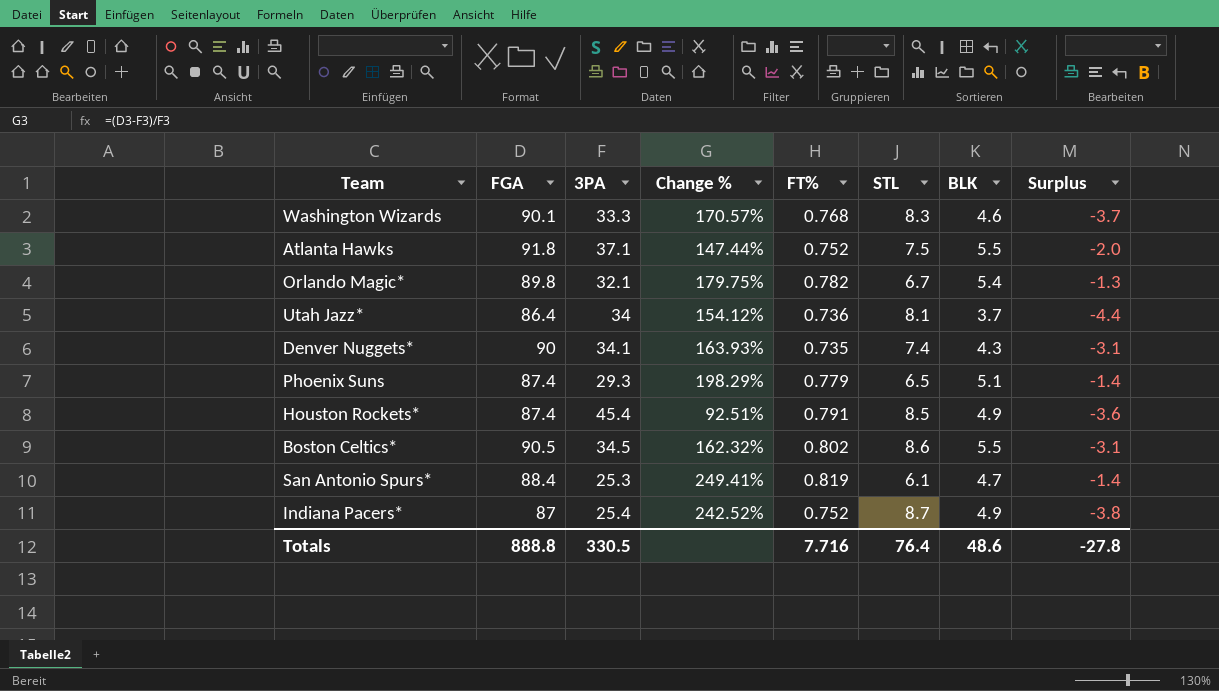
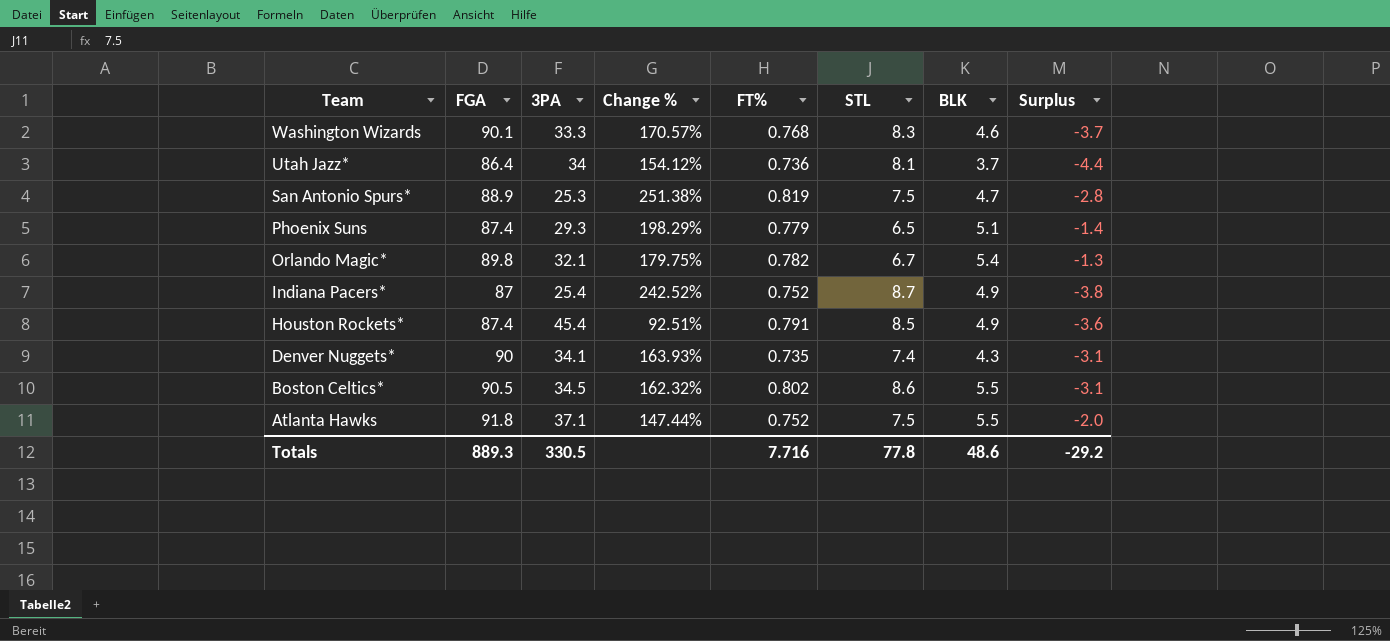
row order: none -> Team descending
San Antonio Spurs* | FGA: 88.4 -> 88.9
San Antonio Spurs* | Change %: 249.41% -> 251.38%
San Antonio Spurs* | STL: 6.1 -> 7.5
San Antonio Spurs* | Surplus: -1.4 -> -2.8
Totals | FGA: 888.8 -> 889.3
Totals | STL: 76.4 -> 77.8
Totals | Surplus: -27.8 -> -29.2

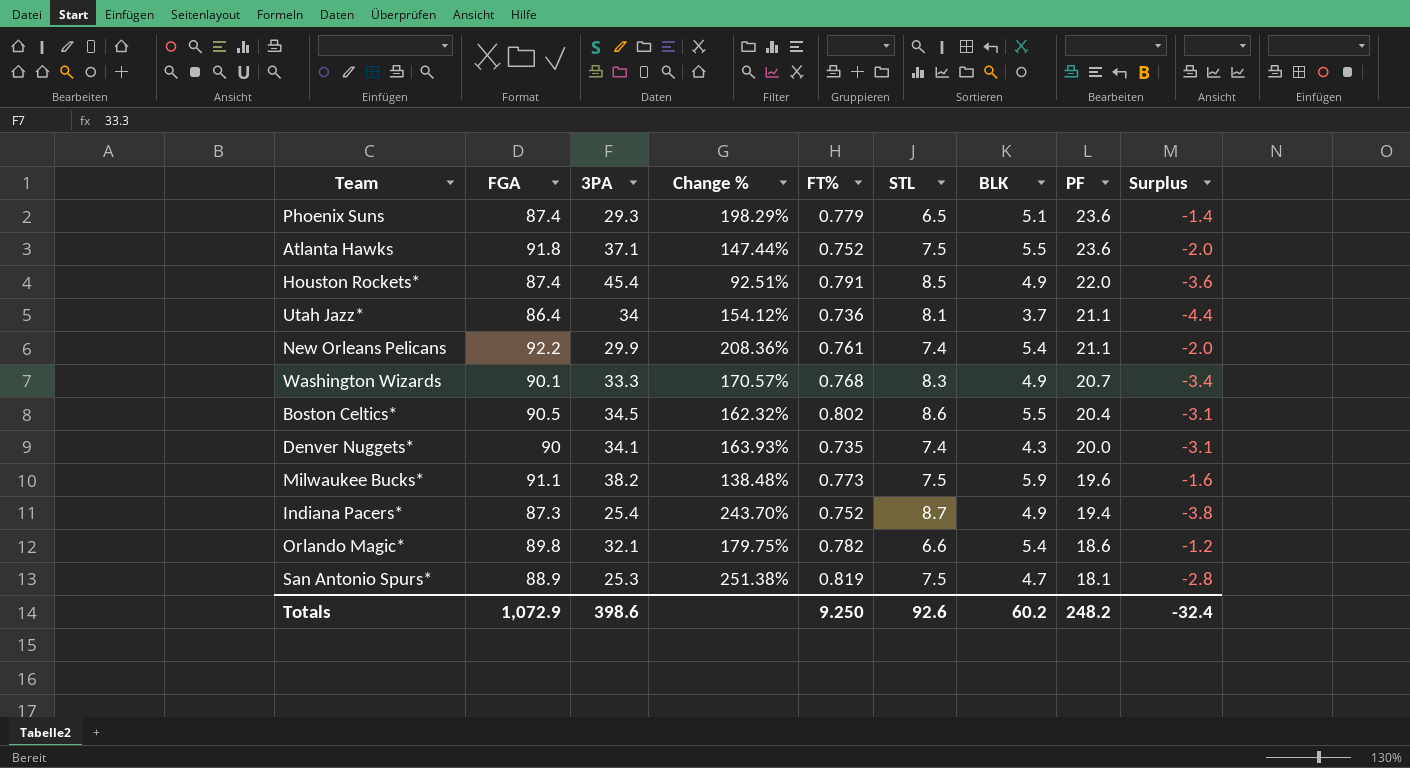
row order: Team descending -> PF descending
column PF | position: none -> 8
row New Orleans Pelicans: none -> 92.2 | 29.9 | 208.36% | 0.761 | 7.4 | 5.4 | 21.1 | -2.0
Washington Wizards | BLK: 4.6 -> 4.9
Washington Wizards | Surplus: -3.7 -> -3.4
row Milwaukee Bucks*: none -> 91.1 | 38.2 | 138.48% | 0.773 | 7.5 | 5.9 | 19.6 | -1.6
Indiana Pacers* | FGA: 87 -> 87.3
Indiana Pacers* | Change %: 242.52% -> 243.70%
Orlando Magic* | STL: 6.7 -> 6.6
Orlando Magic* | Surplus: -1.3 -> -1.2
Totals | FGA: 889.3 -> 1,072.9
Totals | 3PA: 330.5 -> 398.6
Totals | FT%: 7.716 -> 9.250
Totals | STL: 77.8 -> 92.6
Totals | BLK: 48.6 -> 60.2
Totals | Surplus: -29.2 -> -32.4

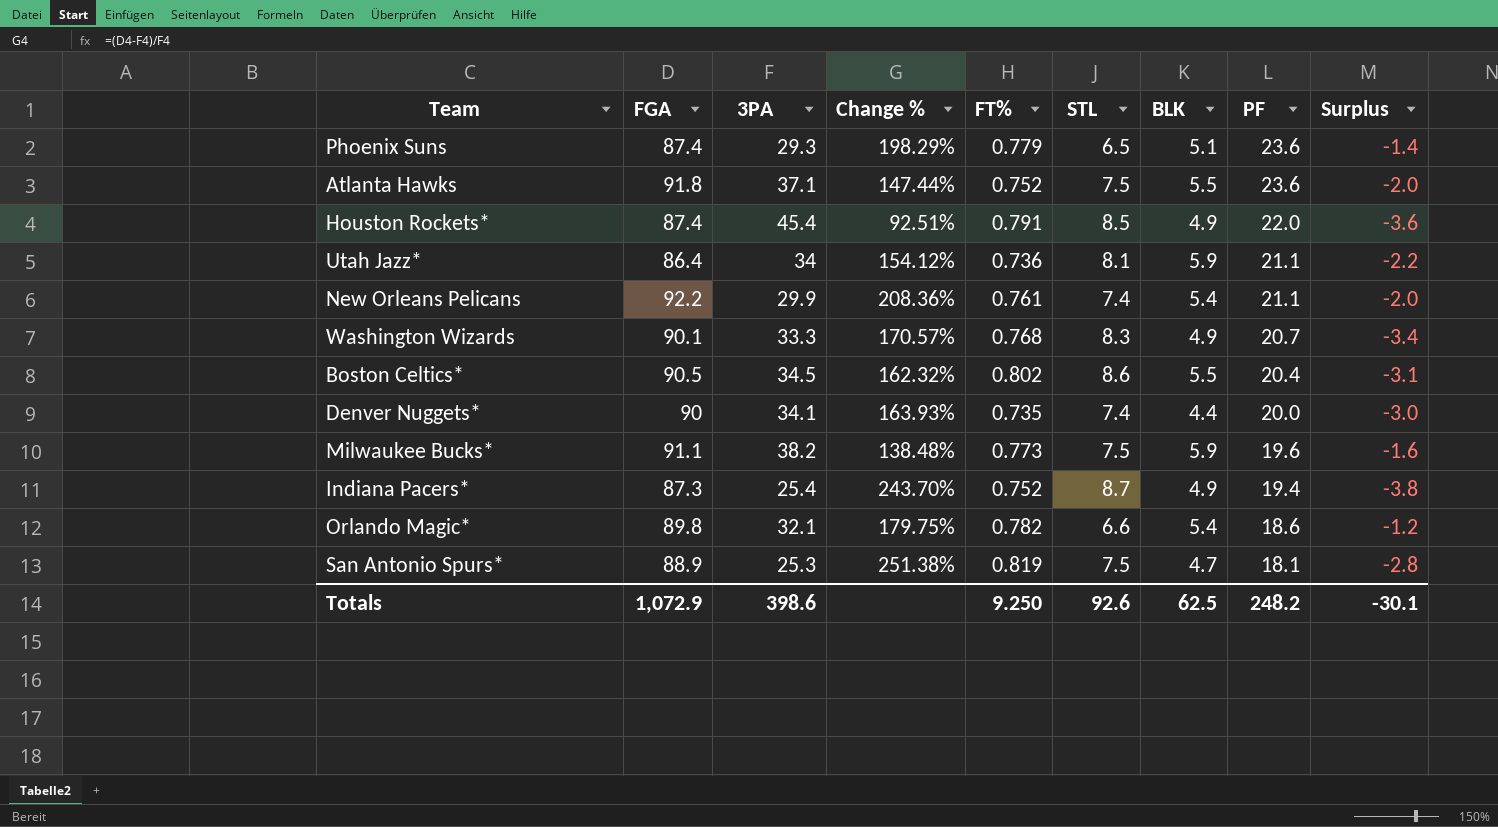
Utah Jazz* | BLK: 3.7 -> 5.9
Utah Jazz* | Surplus: -4.4 -> -2.2
Denver Nuggets* | BLK: 4.3 -> 4.4
Denver Nuggets* | Surplus: -3.1 -> -3.0
Totals | BLK: 60.2 -> 62.5
Totals | Surplus: -32.4 -> -30.1

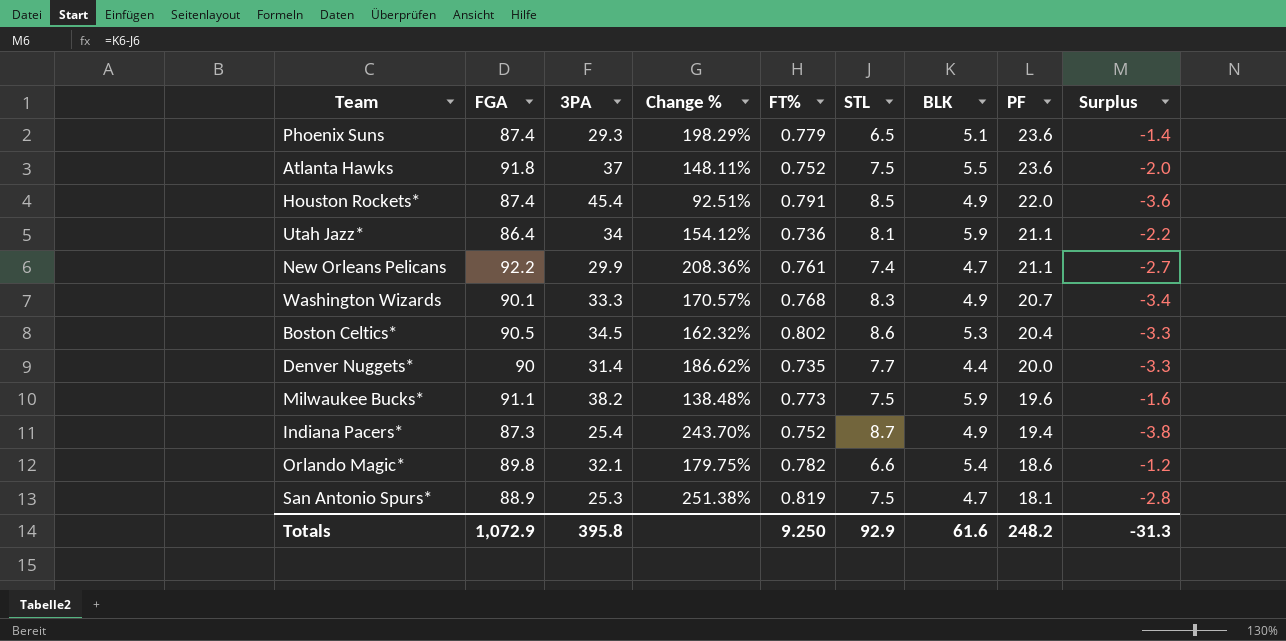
Atlanta Hawks | 3PA: 37.1 -> 37
Atlanta Hawks | Change %: 147.44% -> 148.11%
New Orleans Pelicans | BLK: 5.4 -> 4.7
New Orleans Pelicans | Surplus: -2.0 -> -2.7
Boston Celtics* | BLK: 5.5 -> 5.3
Boston Celtics* | Surplus: -3.1 -> -3.3
Denver Nuggets* | 3PA: 34.1 -> 31.4
Denver Nuggets* | Change %: 163.93% -> 186.62%
Denver Nuggets* | STL: 7.4 -> 7.7
Denver Nuggets* | Surplus: -3.0 -> -3.3
Totals | 3PA: 398.6 -> 395.8
Totals | STL: 92.6 -> 92.9
Totals | BLK: 62.5 -> 61.6
Totals | Surplus: -30.1 -> -31.3

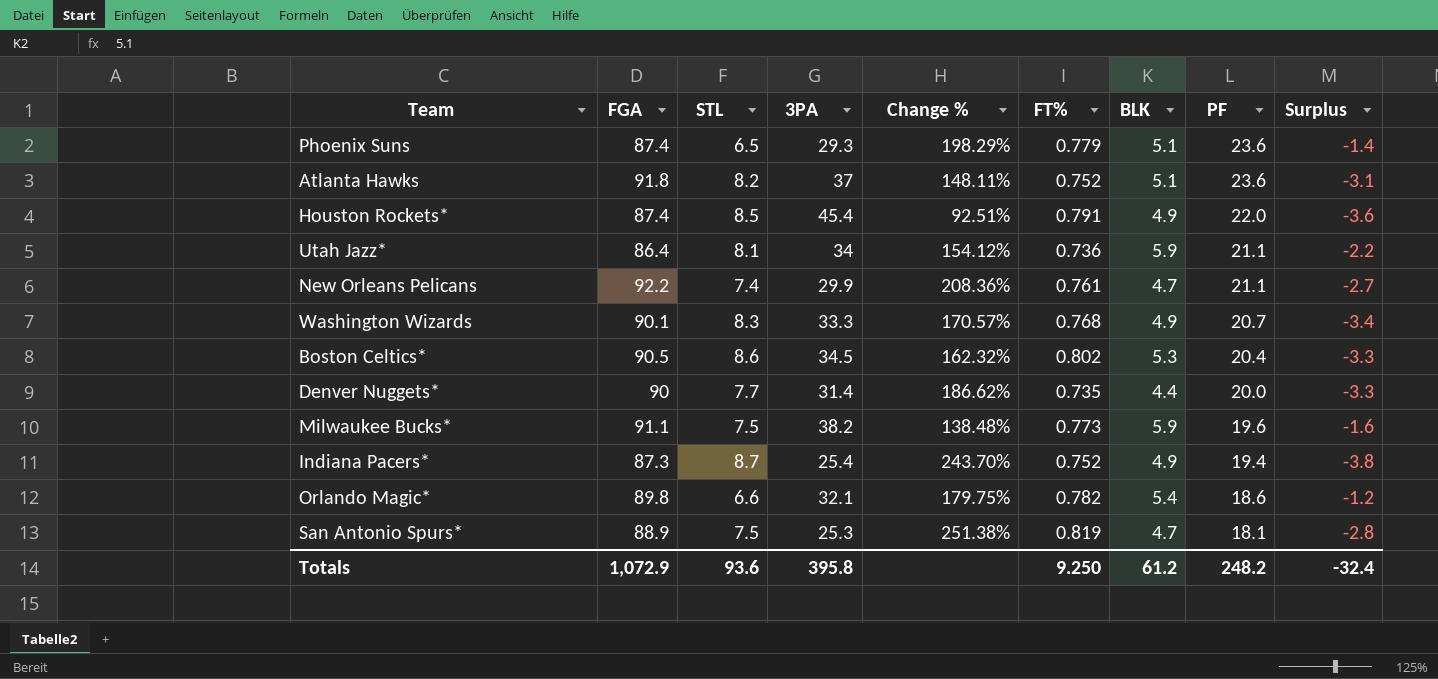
column STL | position: 6 -> 3
Atlanta Hawks | STL: 7.5 -> 8.2
Atlanta Hawks | BLK: 5.5 -> 5.1
Atlanta Hawks | Surplus: -2.0 -> -3.1
Totals | STL: 92.9 -> 93.6
Totals | BLK: 61.6 -> 61.2
Totals | Surplus: -31.3 -> -32.4

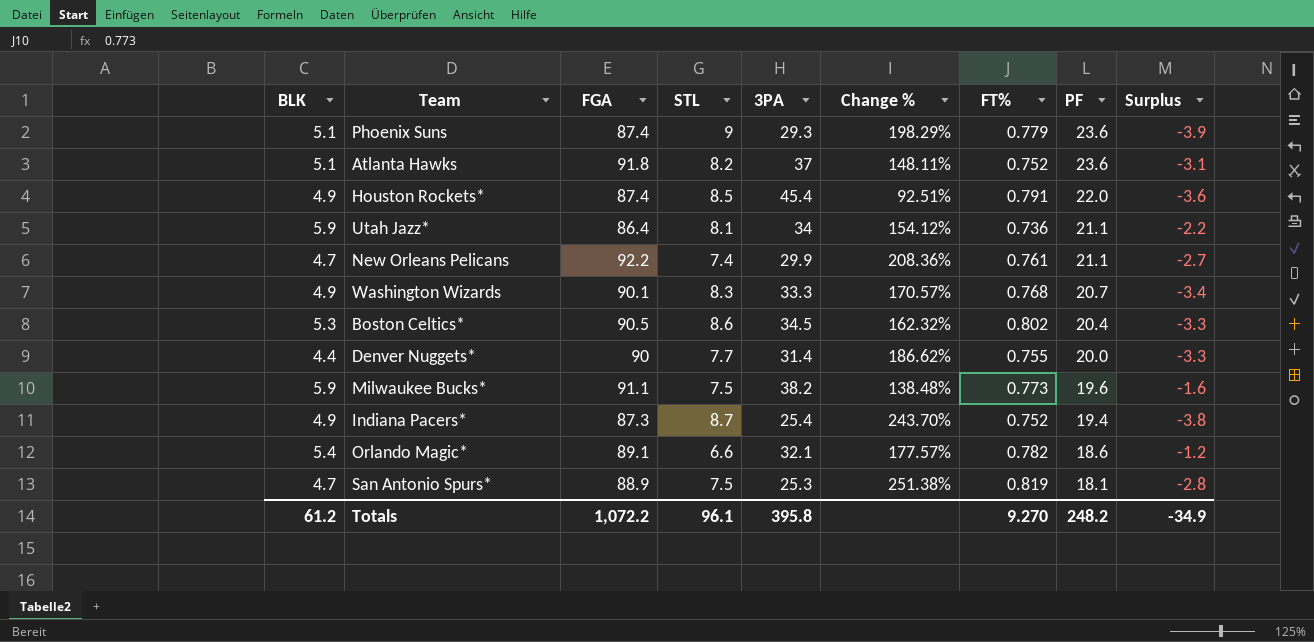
column BLK | position: 7 -> 1
Phoenix Suns | STL: 6.5 -> 9
Phoenix Suns | Surplus: -1.4 -> -3.9
Denver Nuggets* | FT%: 0.735 -> 0.755
Orlando Magic* | FGA: 89.8 -> 89.1
Orlando Magic* | Change %: 179.75% -> 177.57%
Totals | FGA: 1,072.9 -> 1,072.2
Totals | STL: 93.6 -> 96.1
Totals | FT%: 9.250 -> 9.270
Totals | Surplus: -32.4 -> -34.9

